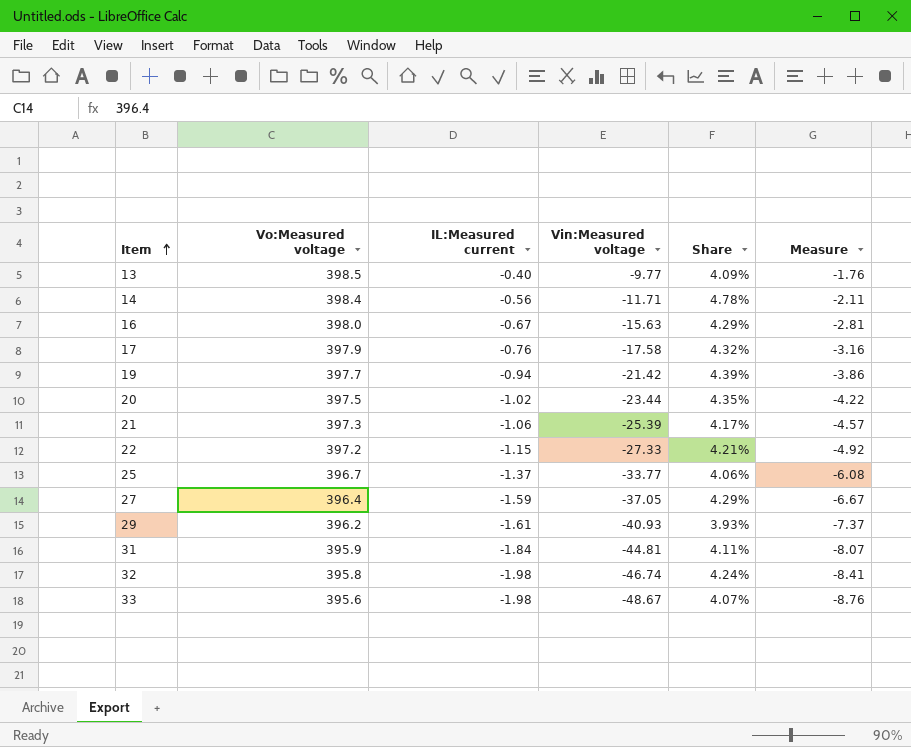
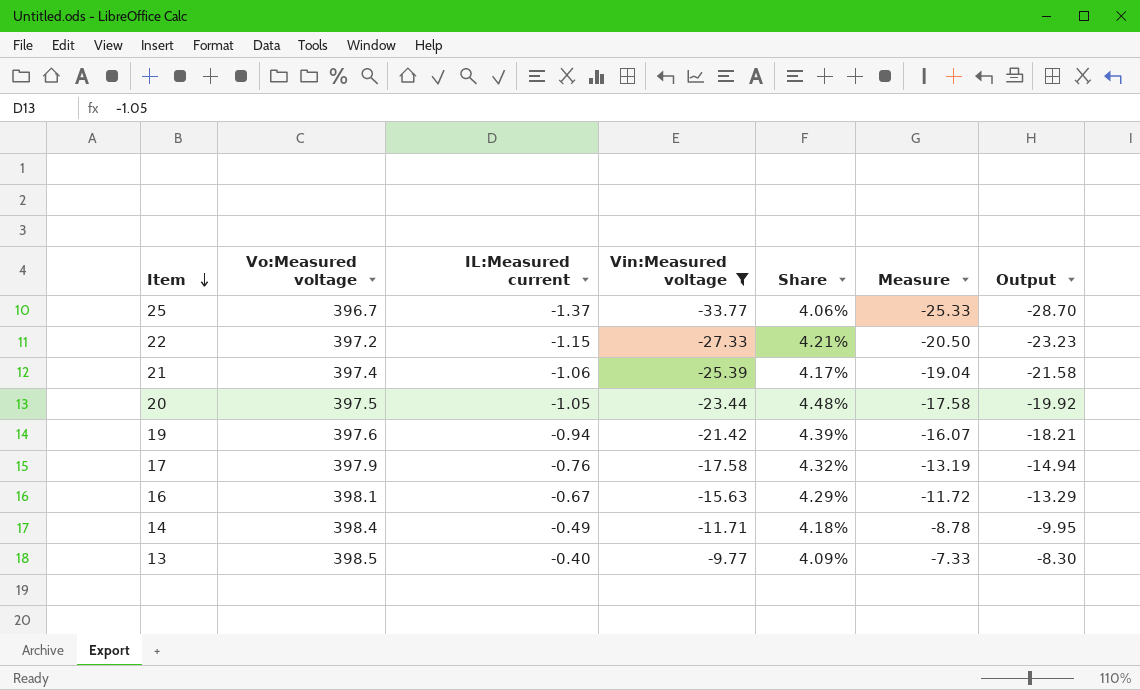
filter: none -> Vin:Measured voltage >= -33.77
row order: Item ascending -> Item descending
column Measure | formula: [Vin:Measured voltage] * 0.18 -> [Vin:Measured voltage] * 0.75
column Output | formula: none -> [Vin:Measured voltage] * 0.85
21 | Vo:Measured voltage: 397.3 -> 397.4
20 | IL:Measured current: -1.02 -> -1.05
20 | Share: 4.35% -> 4.48%
19 | Vo:Measured voltage: 397.7 -> 397.6
16 | Vo:Measured voltage: 398.0 -> 398.1
14 | IL:Measured current: -0.56 -> -0.49
14 | Share: 4.78% -> 4.18%

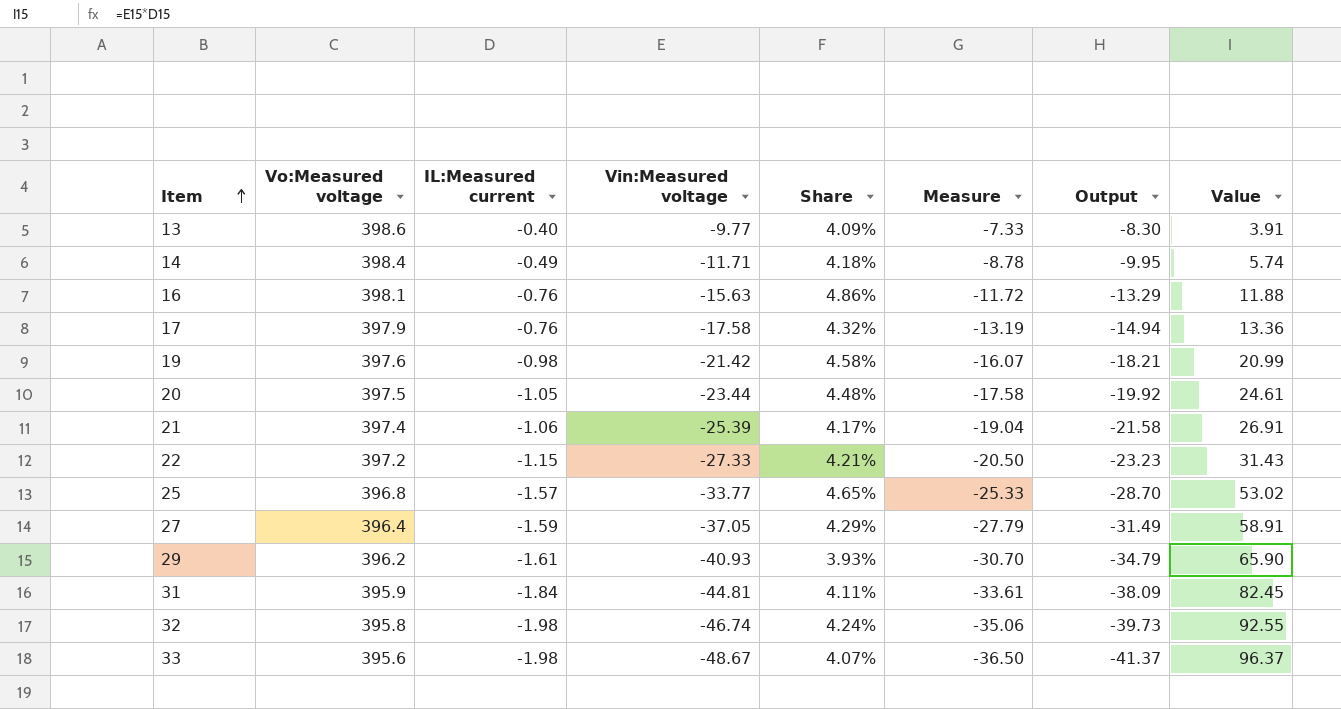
filter: Vin:Measured voltage >= -33.77 -> none
row order: Item descending -> Item ascending
column Value | formula: none -> [IL:Measured current] * [Vin:Measured voltage]
13 | Vo:Measured voltage: 398.5 -> 398.6
16 | IL:Measured current: -0.67 -> -0.76
16 | Share: 4.29% -> 4.86%
19 | IL:Measured current: -0.94 -> -0.98
19 | Share: 4.39% -> 4.58%
25 | Vo:Measured voltage: 396.7 -> 396.8
25 | IL:Measured current: -1.37 -> -1.57
25 | Share: 4.06% -> 4.65%

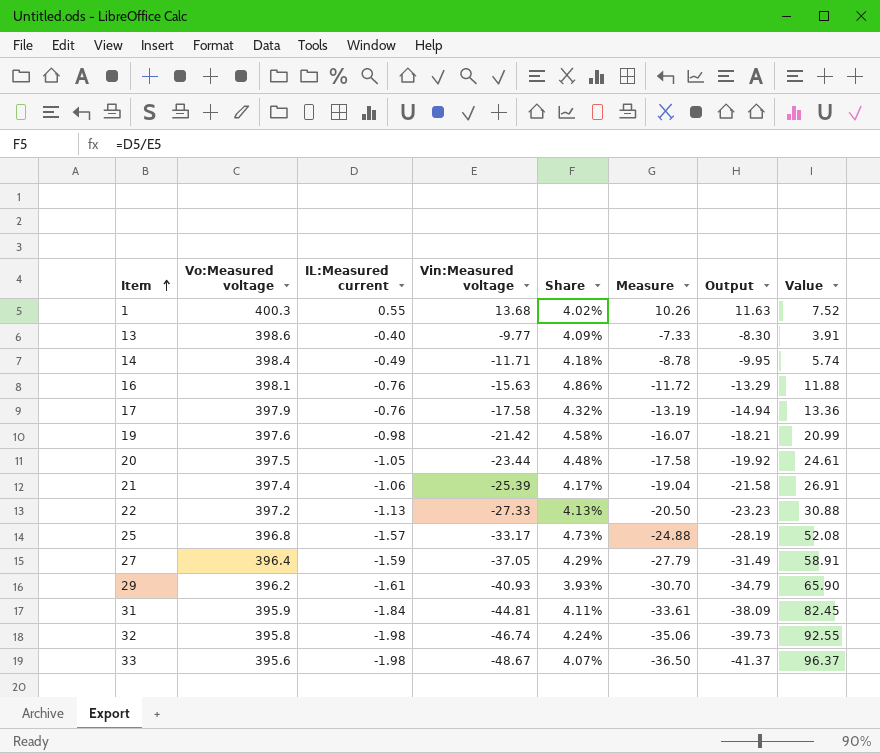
row 1: none -> 400.3 | 0.55 | 13.68 | 4.02% | 10.26 | 11.63 | 7.52
22 | IL:Measured current: -1.15 -> -1.13
22 | Share: 4.21% -> 4.13%
22 | Value: 31.43 -> 30.88
25 | Vin:Measured voltage: -33.77 -> -33.17
25 | Share: 4.65% -> 4.73%
25 | Measure: -25.33 -> -24.88
25 | Output: -28.70 -> -28.19
25 | Value: 53.02 -> 52.08

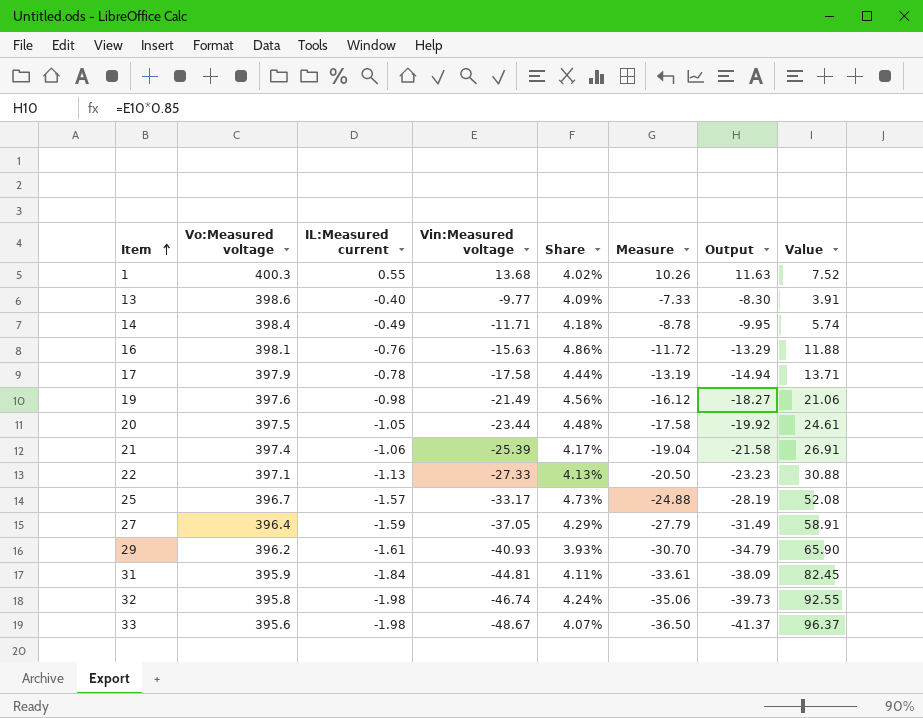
17 | IL:Measured current: -0.76 -> -0.78
17 | Share: 4.32% -> 4.44%
17 | Value: 13.36 -> 13.71
19 | Vin:Measured voltage: -21.42 -> -21.49
19 | Share: 4.58% -> 4.56%
19 | Measure: -16.07 -> -16.12
19 | Output: -18.21 -> -18.27
19 | Value: 20.99 -> 21.06
22 | Vo:Measured voltage: 397.2 -> 397.1
25 | Vo:Measured voltage: 396.8 -> 396.7

